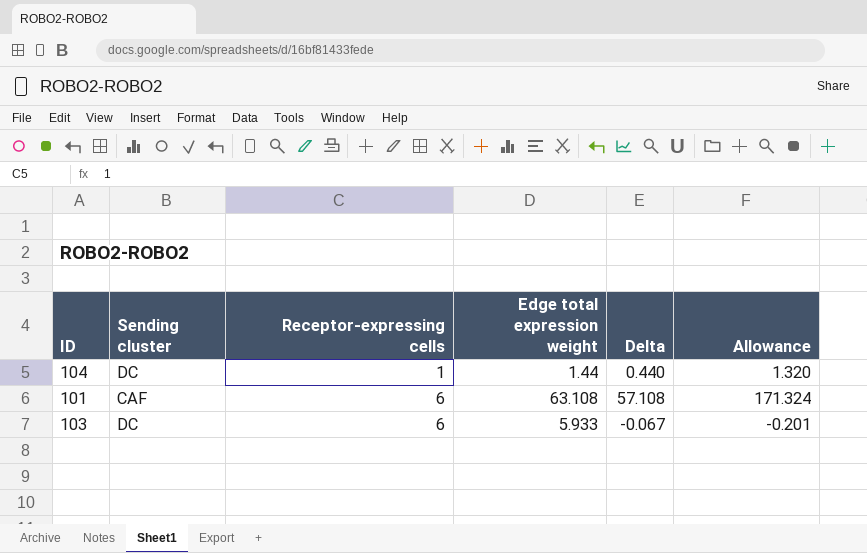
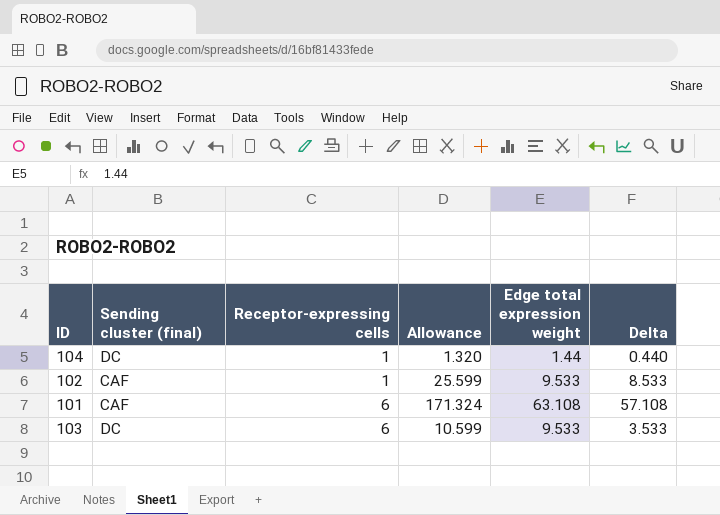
column name: Sending cluster -> Sending cluster (final)
column Allowance | position: 6 -> 4
row 102: none -> CAF | 1 | 25.599 | 9.533 | 8.533
103 | Allowance: -0.201 -> 10.599
103 | Edge total expression weight: 5.933 -> 9.533
103 | Delta: -0.067 -> 3.533

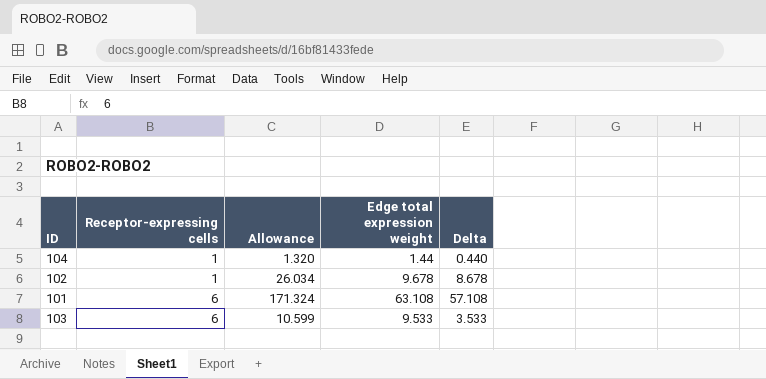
column Sending cluster (final) | position: 2 -> none
102 | Allowance: 25.599 -> 26.034
102 | Edge total expression weight: 9.533 -> 9.678
102 | Delta: 8.533 -> 8.678

